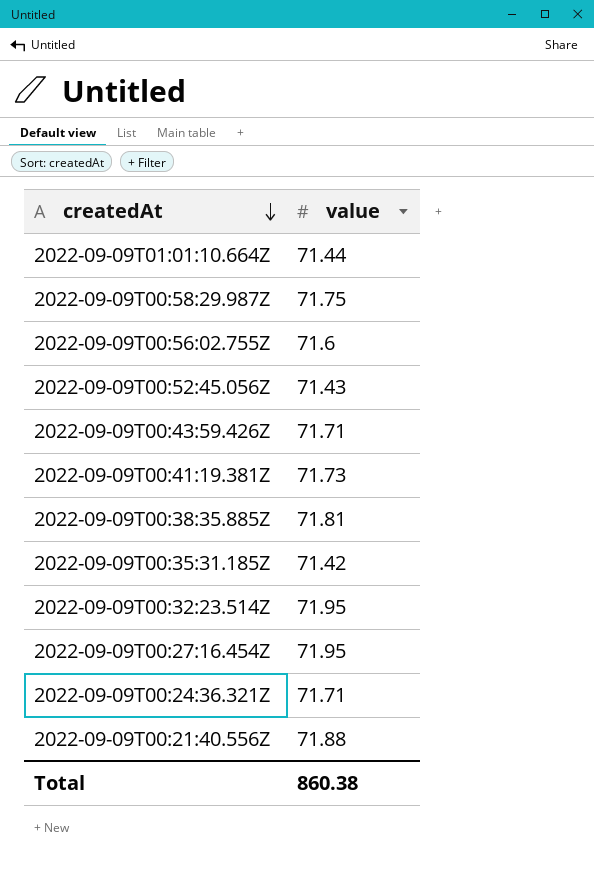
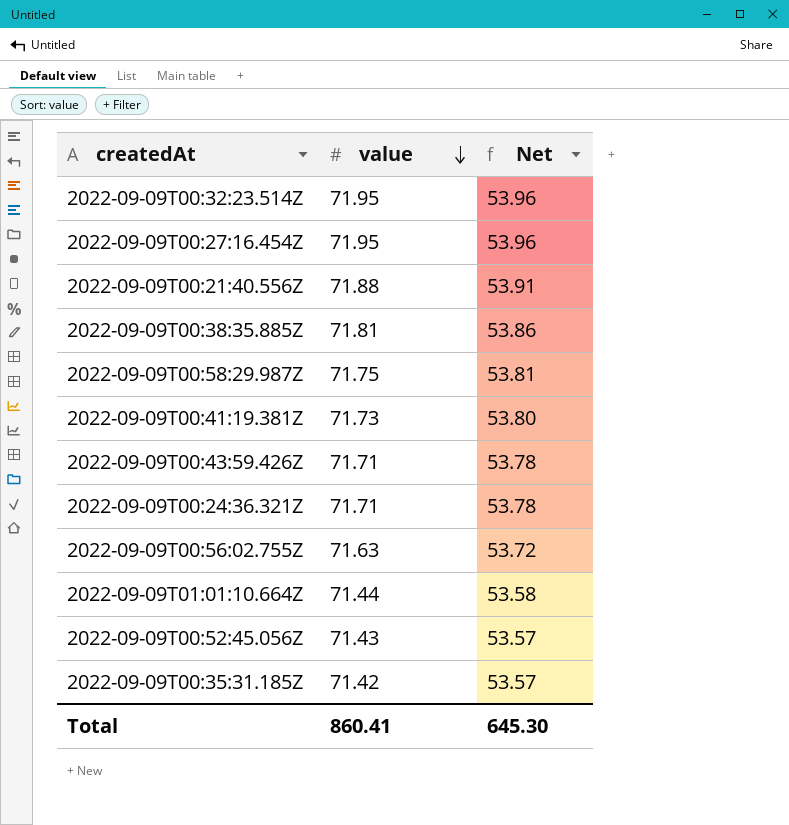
row order: createdAt descending -> value descending
column Net | formula: none -> [value] * 0.75
2022-09-09T00:56:02.755Z | value: 71.6 -> 71.63
Total | value: 860.38 -> 860.41

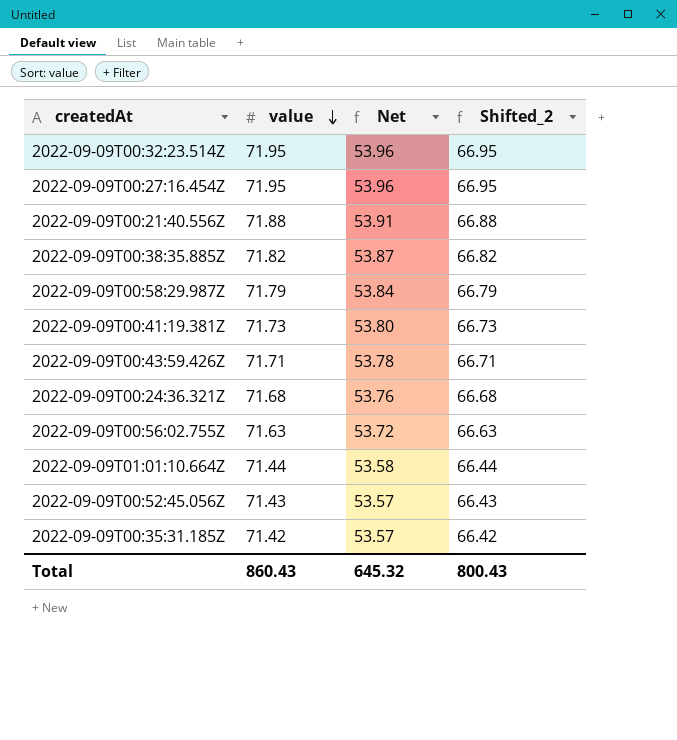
column Shifted_2 | formula: none -> [value] - 5
2022-09-09T00:38:35.885Z | value: 71.81 -> 71.82
2022-09-09T00:38:35.885Z | Net: 53.86 -> 53.87
2022-09-09T00:58:29.987Z | value: 71.75 -> 71.79
2022-09-09T00:58:29.987Z | Net: 53.81 -> 53.84
2022-09-09T00:24:36.321Z | value: 71.71 -> 71.68
2022-09-09T00:24:36.321Z | Net: 53.78 -> 53.76
Total | value: 860.41 -> 860.43
Total | Net: 645.30 -> 645.32

